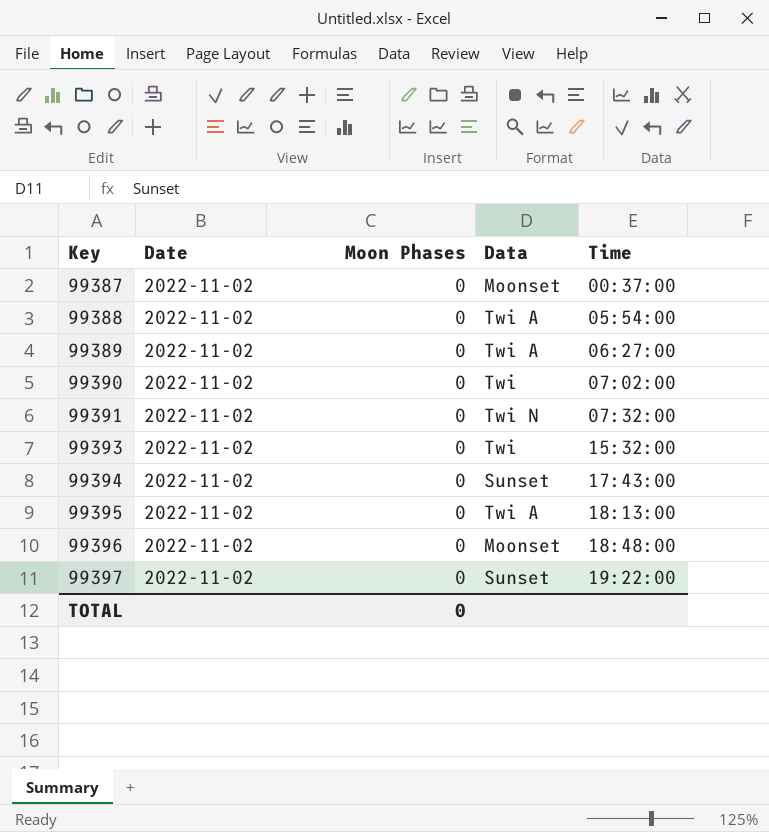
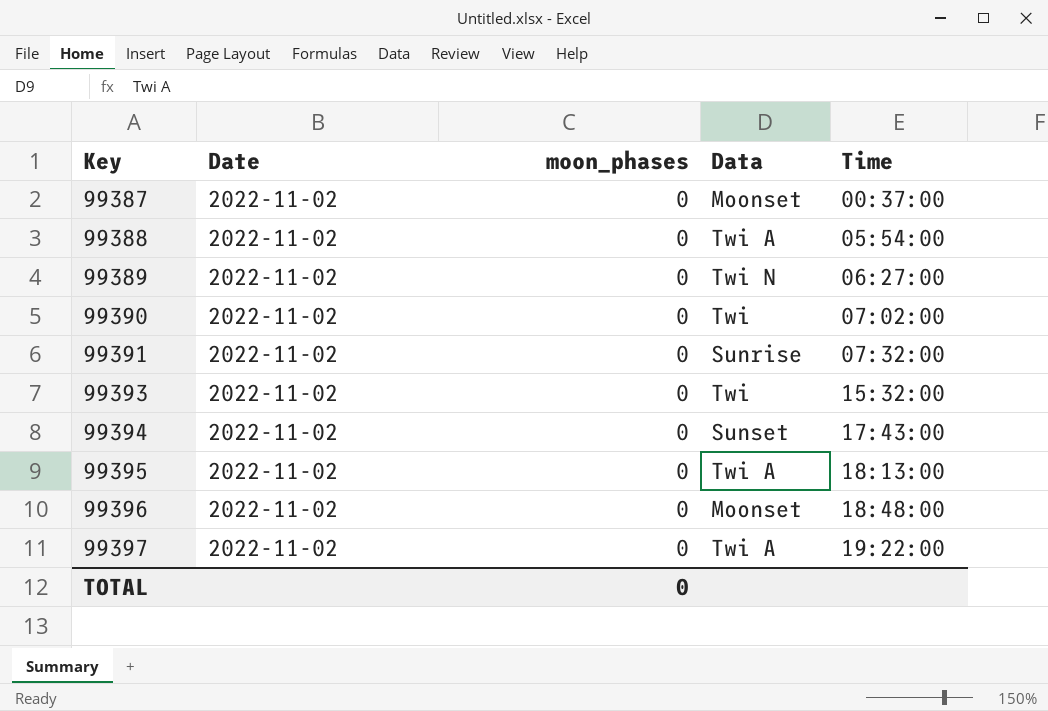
column name: Moon Phases -> moon_phases
99389 | Data: Twi A -> Twi N
99391 | Data: Twi N -> Sunrise
99397 | Data: Sunset -> Twi A

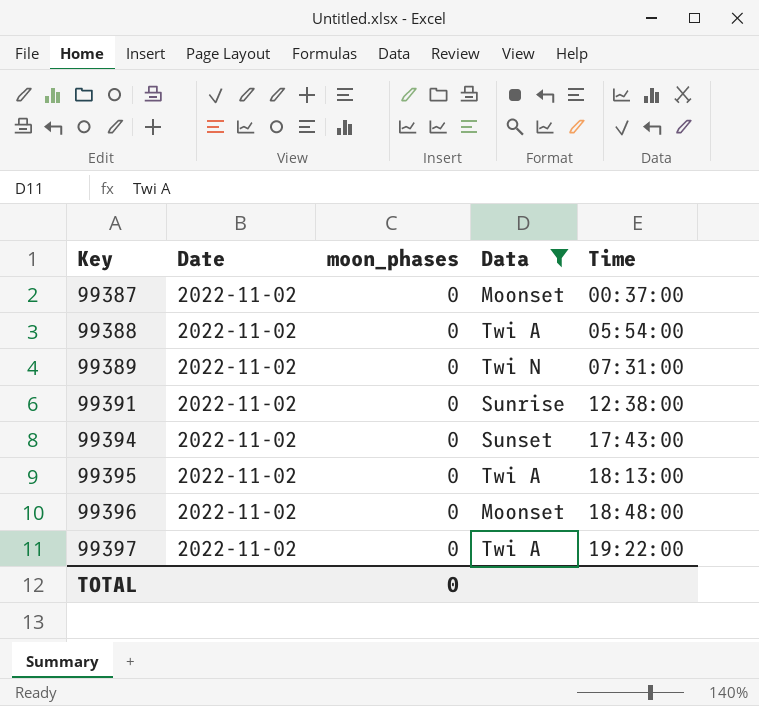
filter: none -> Data != Twi
99389 | Time: 06:27:00 -> 07:31:00
99391 | Time: 07:32:00 -> 12:38:00

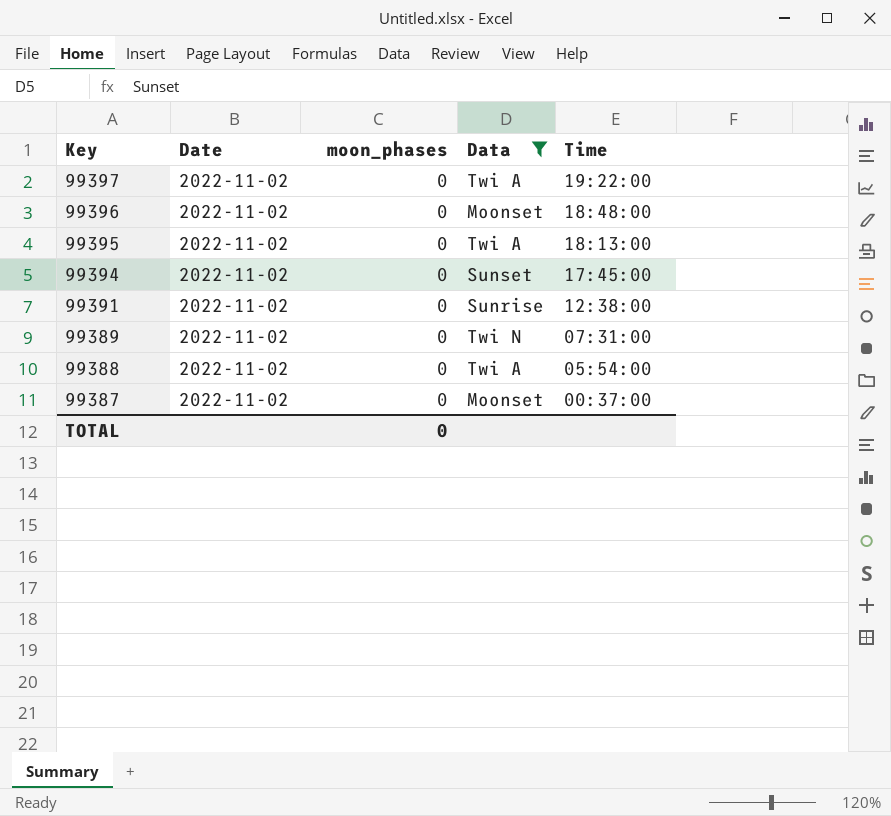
row order: Key ascending -> Key descending
99394 | Time: 17:43:00 -> 17:45:00

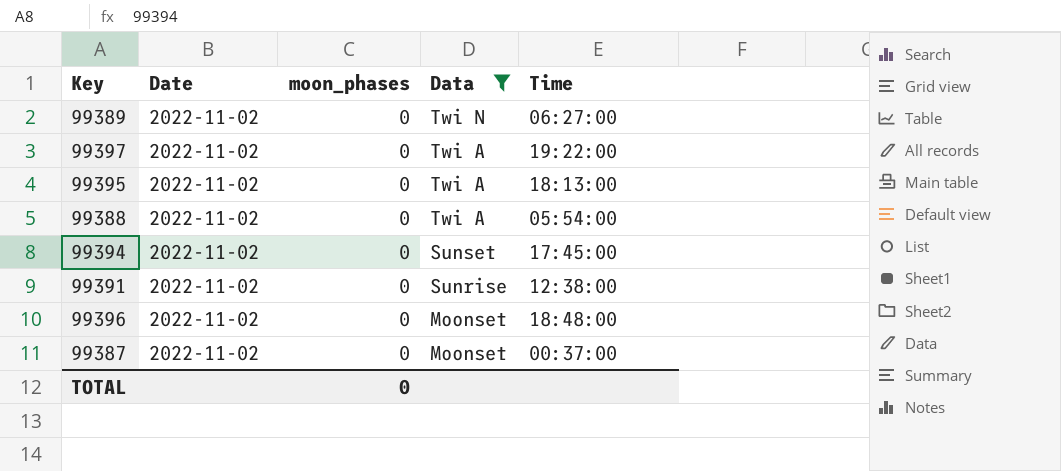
row order: Key descending -> Data descending
99389 | Time: 07:31:00 -> 06:27:00

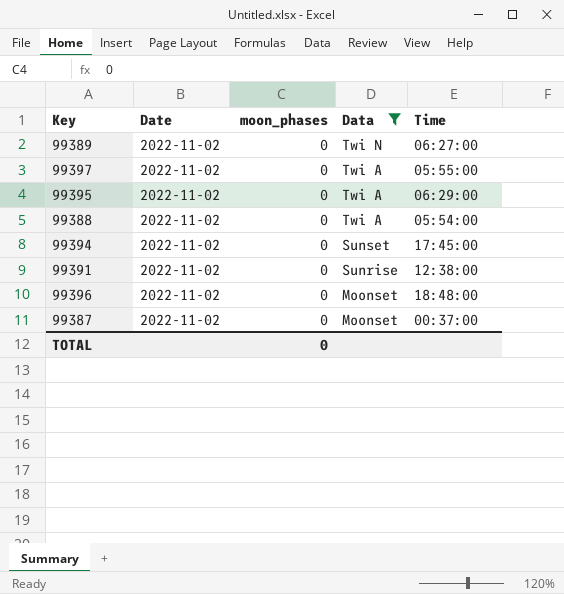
99397 | Time: 19:22:00 -> 05:55:00
99395 | Time: 18:13:00 -> 06:29:00

